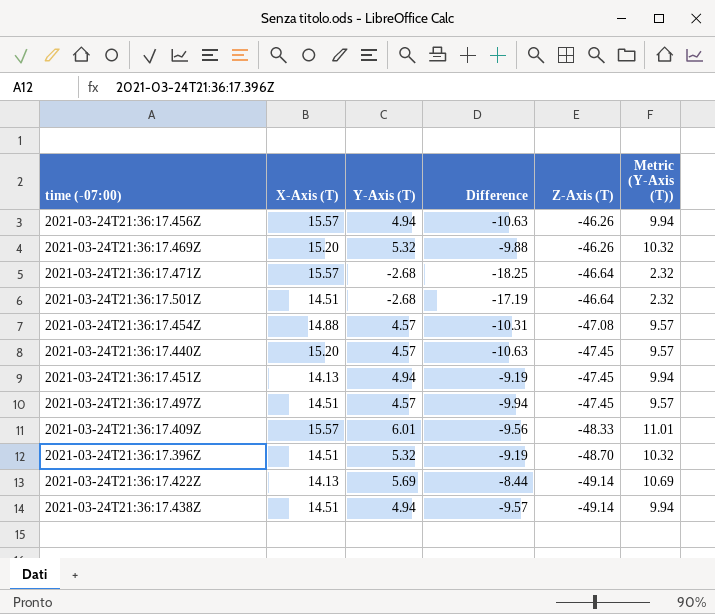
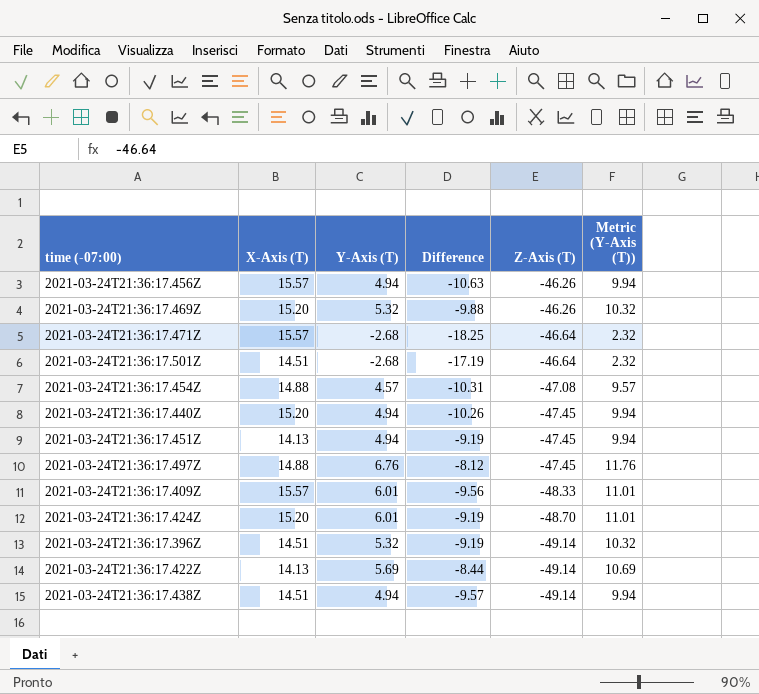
2021-03-24T21:36:17.440Z | Y-Axis (T): 4.57 -> 4.94
2021-03-24T21:36:17.440Z | Difference: -10.63 -> -10.26
2021-03-24T21:36:17.440Z | Metric (Y-Axis (T)): 9.57 -> 9.94
2021-03-24T21:36:17.497Z | X-Axis (T): 14.51 -> 14.88
2021-03-24T21:36:17.497Z | Y-Axis (T): 4.57 -> 6.76
2021-03-24T21:36:17.497Z | Difference: -9.94 -> -8.12
2021-03-24T21:36:17.497Z | Metric (Y-Axis (T)): 9.57 -> 11.76
row 2021-03-24T21:36:17.424Z: none -> 15.20 | 6.01 | -9.19 | -48.70 | 11.01
2021-03-24T21:36:17.396Z | Z-Axis (T): -48.70 -> -49.14

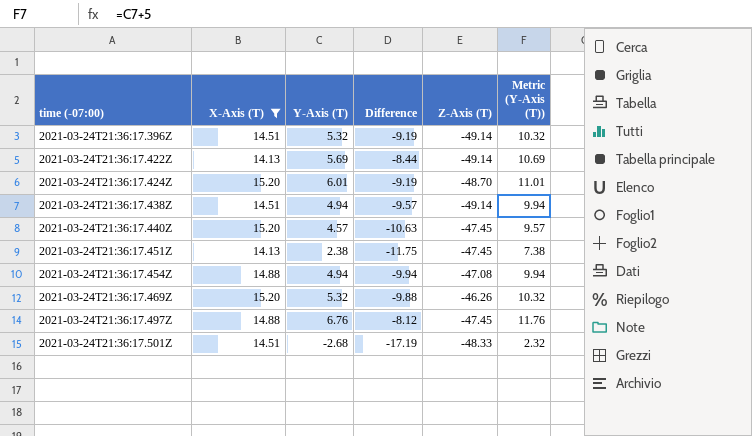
filter: none -> X-Axis (T) != 15.57
row order: Z-Axis (T) descending -> time (-07:00) ascending
2021-03-24T21:36:17.440Z | Y-Axis (T): 4.94 -> 4.57
2021-03-24T21:36:17.440Z | Difference: -10.26 -> -10.63
2021-03-24T21:36:17.440Z | Metric (Y-Axis (T)): 9.94 -> 9.57
2021-03-24T21:36:17.451Z | Y-Axis (T): 4.94 -> 2.38
2021-03-24T21:36:17.451Z | Difference: -9.19 -> -11.75
2021-03-24T21:36:17.451Z | Metric (Y-Axis (T)): 9.94 -> 7.38
2021-03-24T21:36:17.454Z | Y-Axis (T): 4.57 -> 4.94
2021-03-24T21:36:17.454Z | Difference: -10.31 -> -9.94
2021-03-24T21:36:17.454Z | Metric (Y-Axis (T)): 9.57 -> 9.94
2021-03-24T21:36:17.501Z | Z-Axis (T): -46.64 -> -48.33

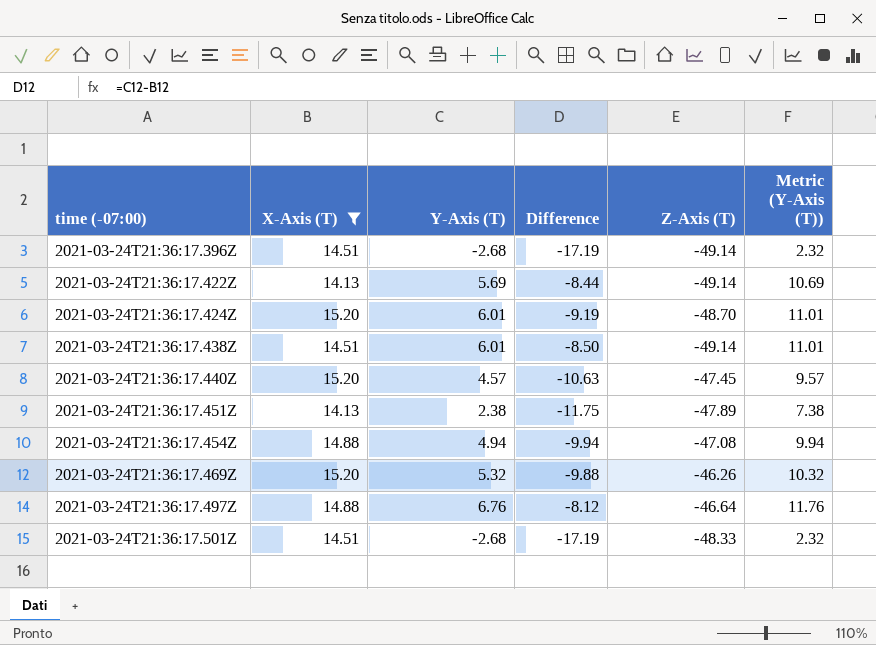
2021-03-24T21:36:17.396Z | Y-Axis (T): 5.32 -> -2.68
2021-03-24T21:36:17.396Z | Difference: -9.19 -> -17.19
2021-03-24T21:36:17.396Z | Metric (Y-Axis (T)): 10.32 -> 2.32
2021-03-24T21:36:17.438Z | Y-Axis (T): 4.94 -> 6.01
2021-03-24T21:36:17.438Z | Difference: -9.57 -> -8.50
2021-03-24T21:36:17.438Z | Metric (Y-Axis (T)): 9.94 -> 11.01
2021-03-24T21:36:17.451Z | Z-Axis (T): -47.45 -> -47.89
2021-03-24T21:36:17.497Z | Z-Axis (T): -47.45 -> -46.64

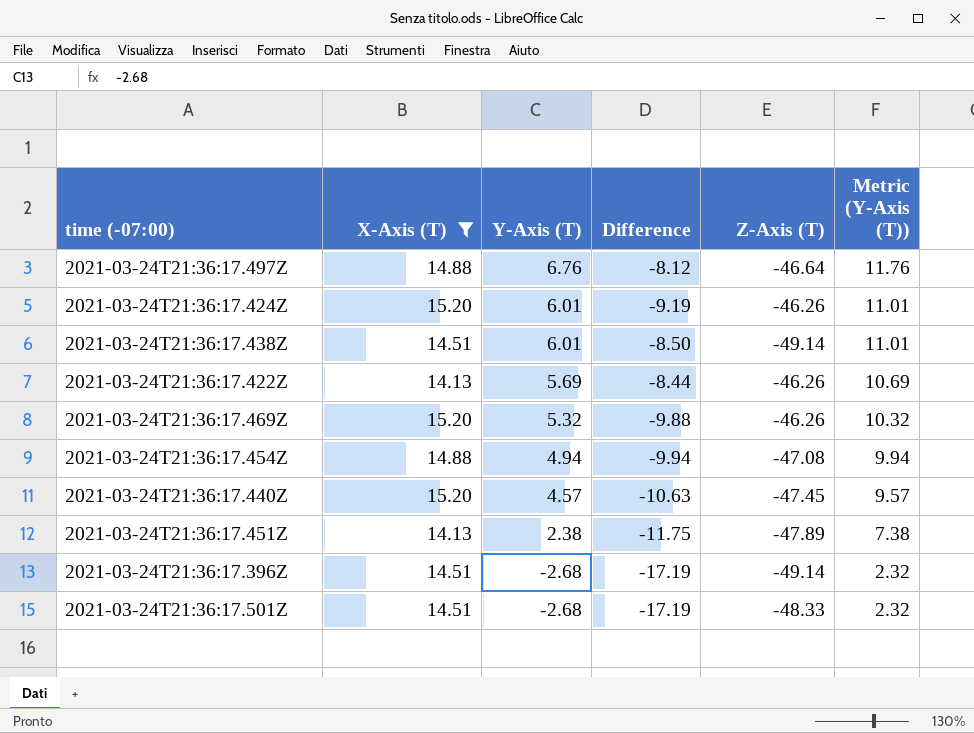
row order: time (-07:00) ascending -> Y-Axis (T) descending
2021-03-24T21:36:17.424Z | Z-Axis (T): -48.70 -> -46.26
2021-03-24T21:36:17.422Z | Z-Axis (T): -49.14 -> -46.26

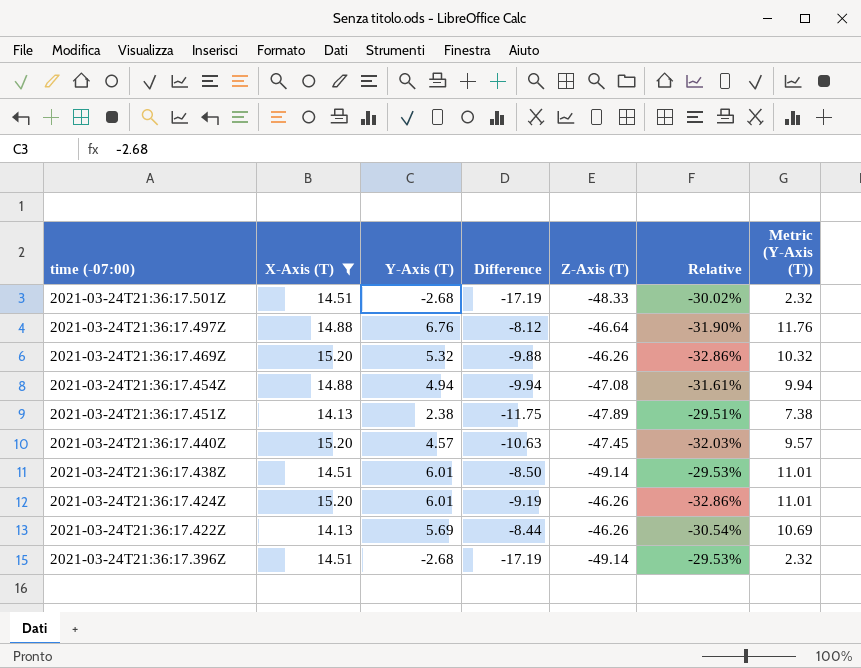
row order: Y-Axis (T) descending -> time (-07:00) descending
column Relative | formula: none -> [X-Axis (T)] / [Z-Axis (T)]

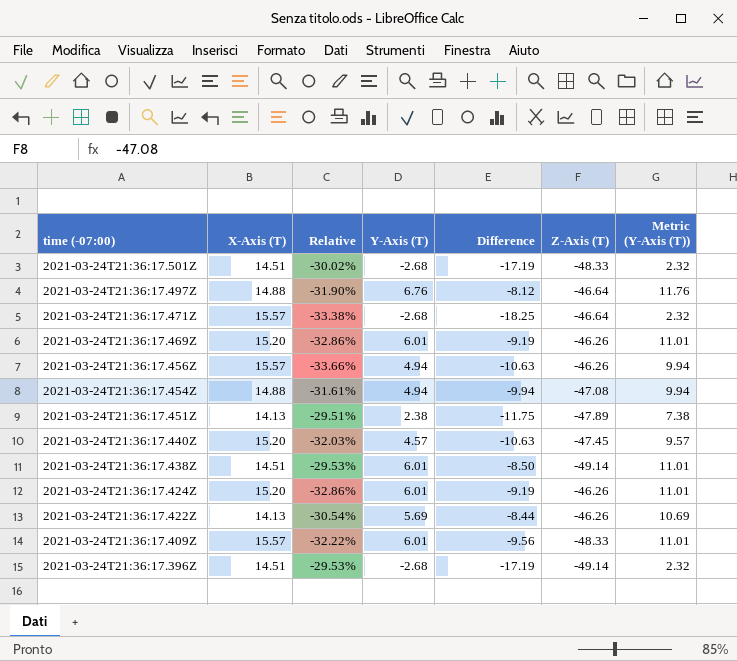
filter: X-Axis (T) != 15.57 -> none
column Relative | position: 6 -> 3
2021-03-24T21:36:17.469Z | Y-Axis (T): 5.32 -> 6.01
2021-03-24T21:36:17.469Z | Difference: -9.88 -> -9.19
2021-03-24T21:36:17.469Z | Metric (Y-Axis (T)): 10.32 -> 11.01

